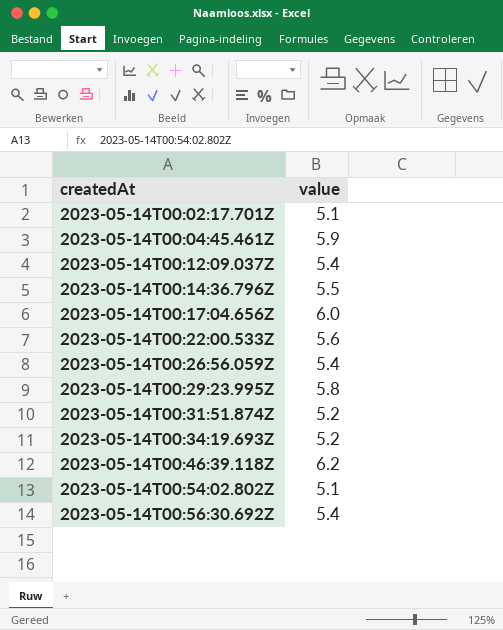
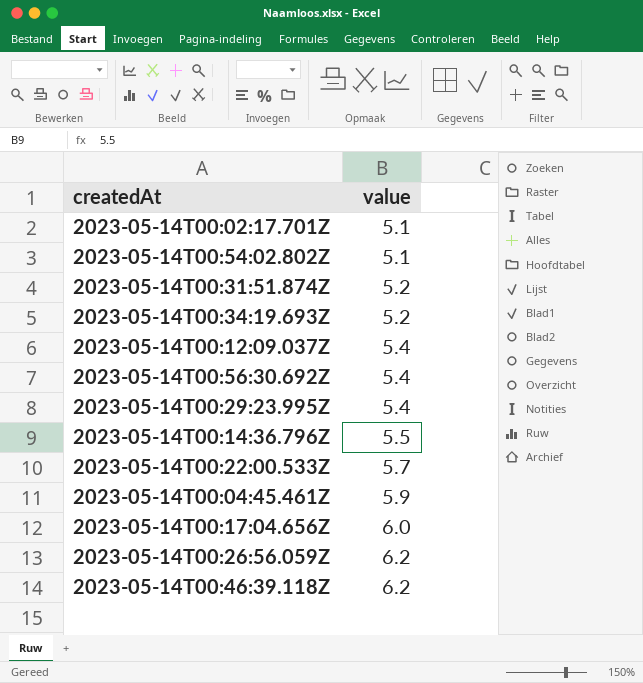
row order: createdAt ascending -> value ascending
2023-05-14T00:29:23.995Z | value: 5.8 -> 5.4
2023-05-14T00:22:00.533Z | value: 5.6 -> 5.7
2023-05-14T00:26:56.059Z | value: 5.4 -> 6.2

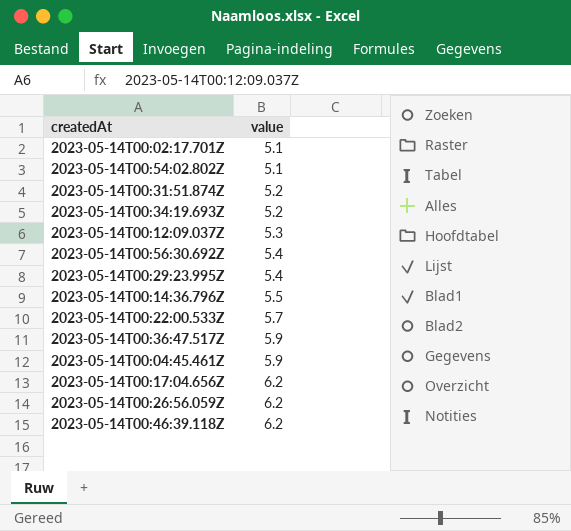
2023-05-14T00:12:09.037Z | value: 5.4 -> 5.3
row 2023-05-14T00:36:47.517Z: none -> 5.9
2023-05-14T00:17:04.656Z | value: 6.0 -> 6.2

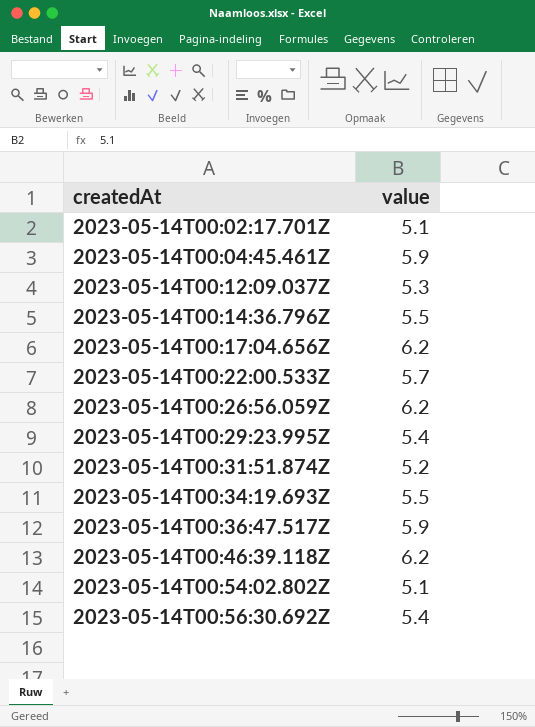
row order: value ascending -> createdAt ascending
2023-05-14T00:34:19.693Z | value: 5.2 -> 5.5

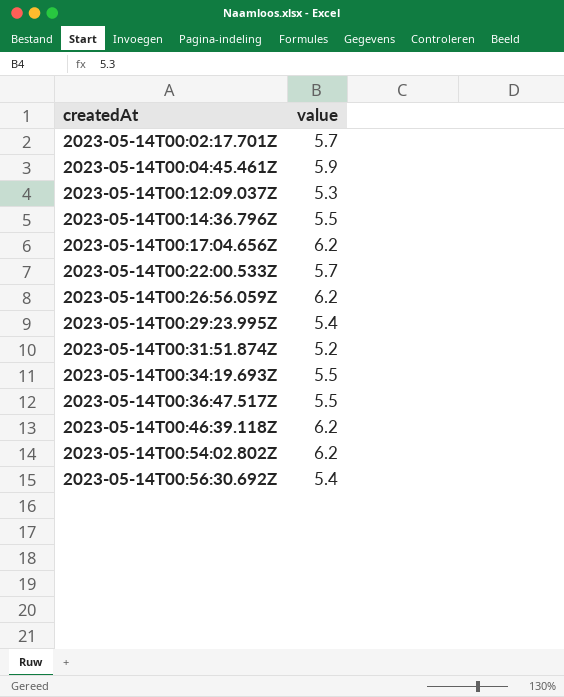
2023-05-14T00:02:17.701Z | value: 5.1 -> 5.7
2023-05-14T00:36:47.517Z | value: 5.9 -> 5.5
2023-05-14T00:54:02.802Z | value: 5.1 -> 6.2

